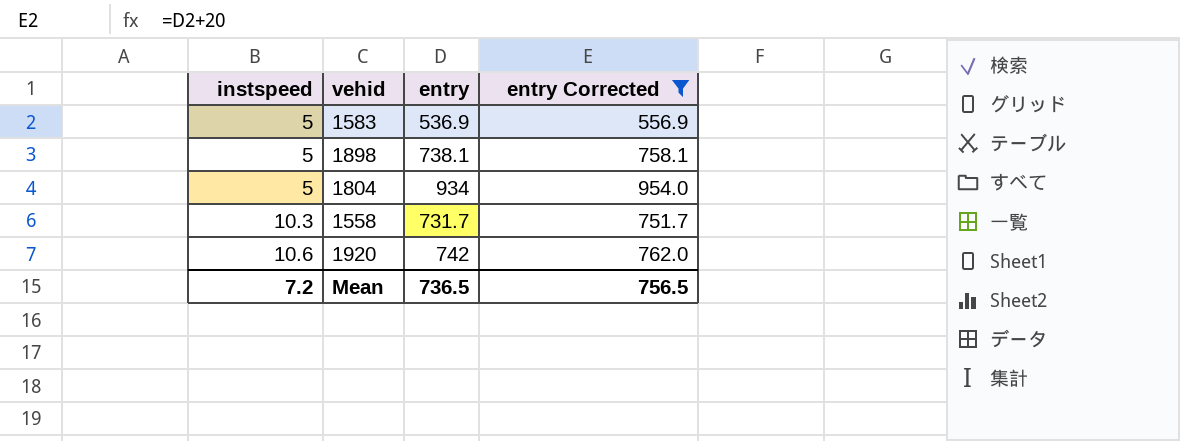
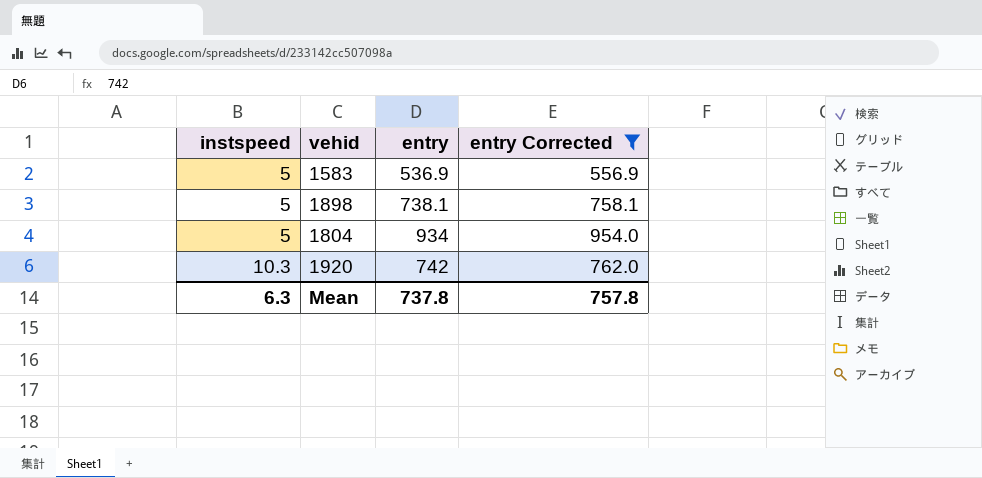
row 1558: 10.3 | 731.7 | 751.7 -> none
1920 | instspeed: 10.6 -> 10.3
Mean | instspeed: 7.2 -> 6.3
Mean | entry: 736.5 -> 737.8
Mean | entry Corrected: 756.5 -> 757.8

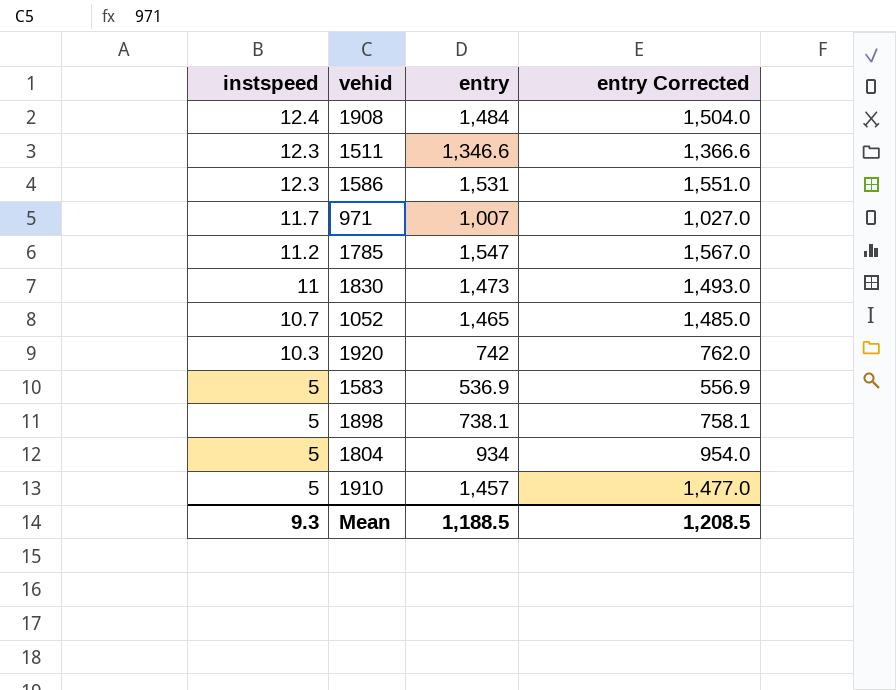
filter: entry Corrected <= 954.0 -> none
row order: instspeed ascending -> instspeed descending
Mean | instspeed: 6.3 -> 9.3
Mean | entry: 737.8 -> 1,188.5
Mean | entry Corrected: 757.8 -> 1,208.5

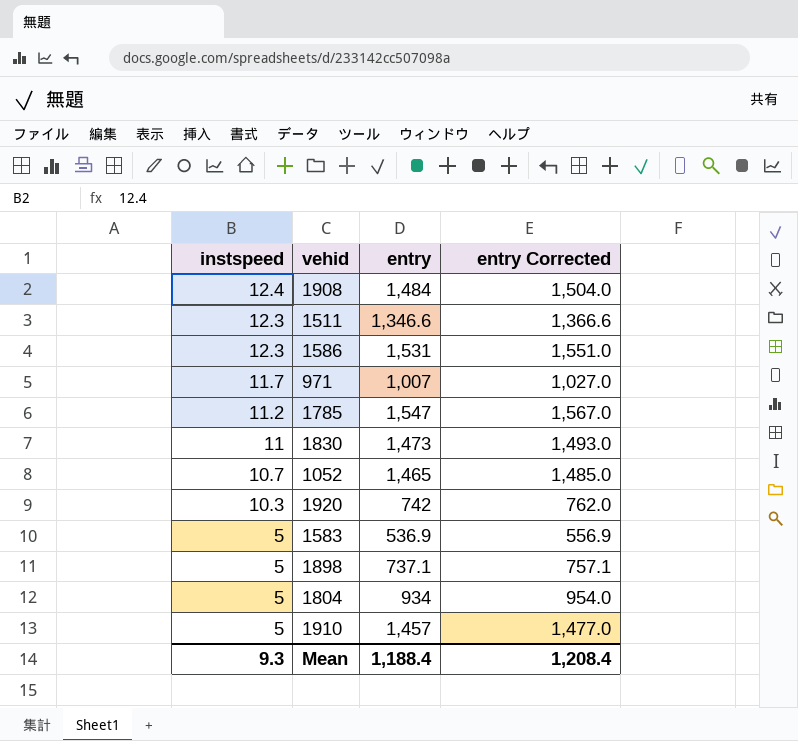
1898 | entry: 738.1 -> 737.1
1898 | entry Corrected: 758.1 -> 757.1
Mean | entry: 1,188.5 -> 1,188.4
Mean | entry Corrected: 1,208.5 -> 1,208.4

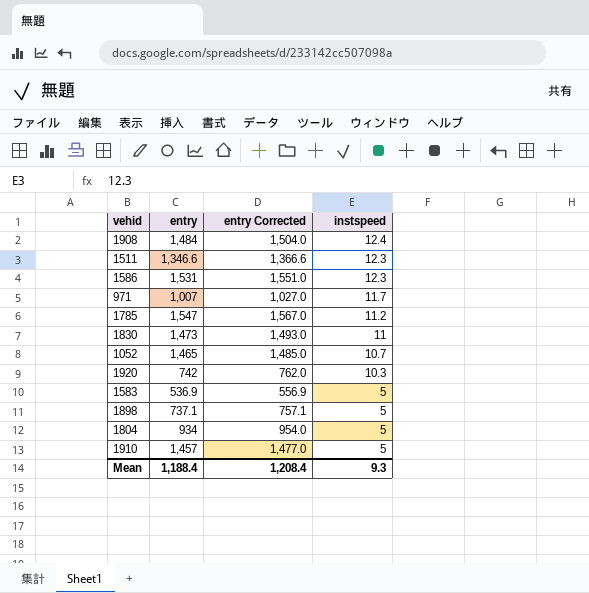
column instspeed | position: 1 -> 4

